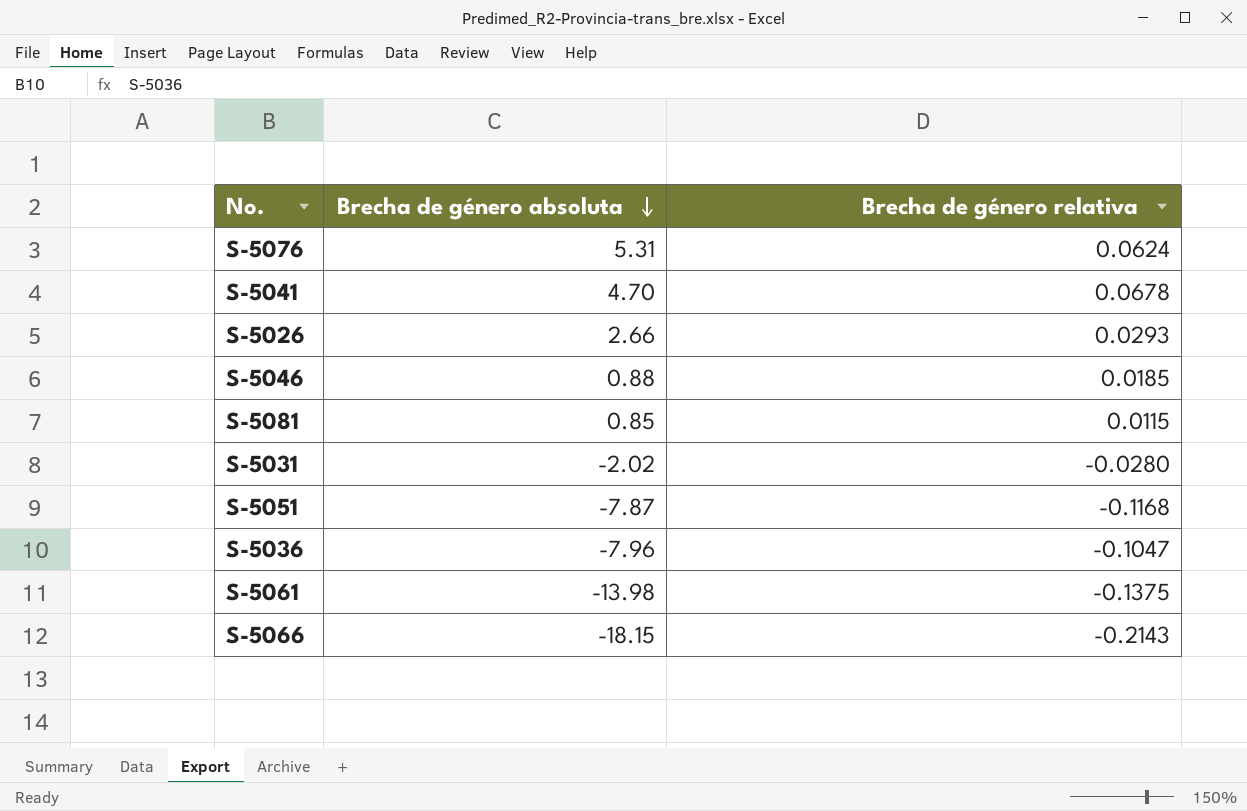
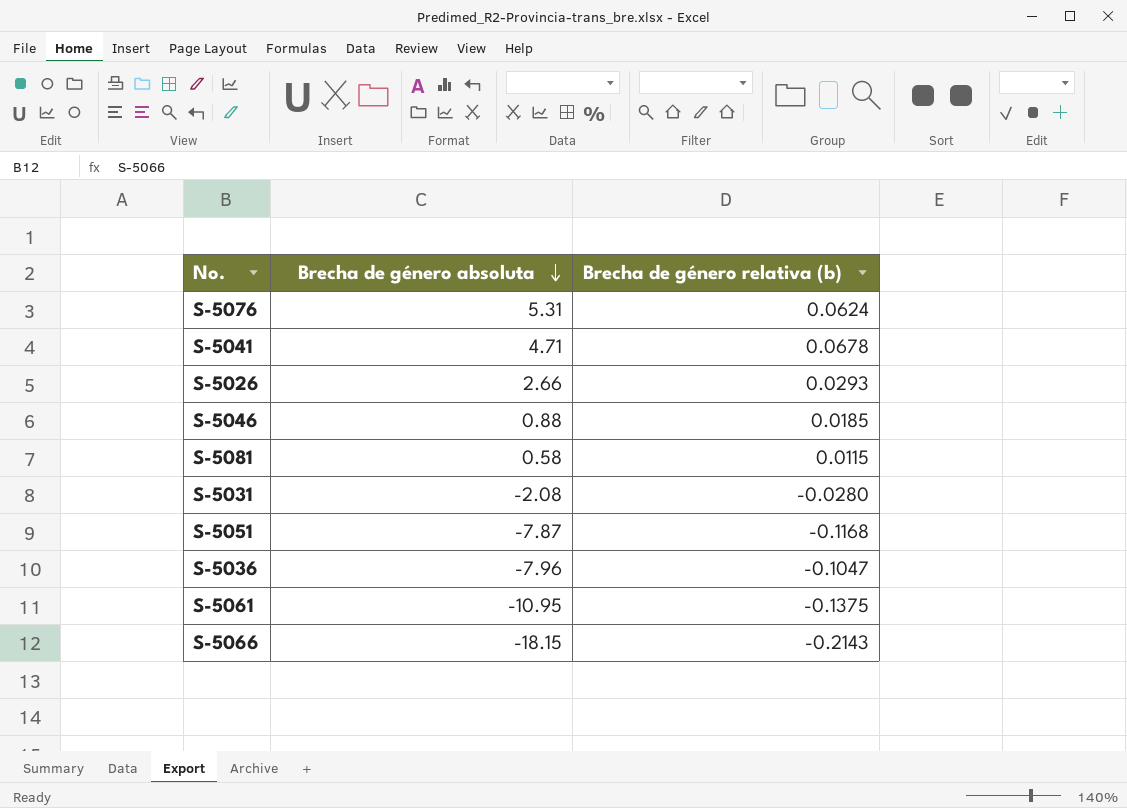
column name: Brecha de género relativa -> Brecha de género relativa (b)
S-5041 | Brecha de género absoluta: 4.70 -> 4.71
S-5081 | Brecha de género absoluta: 0.85 -> 0.58
S-5031 | Brecha de género absoluta: -2.02 -> -2.08
S-5061 | Brecha de género absoluta: -13.98 -> -10.95

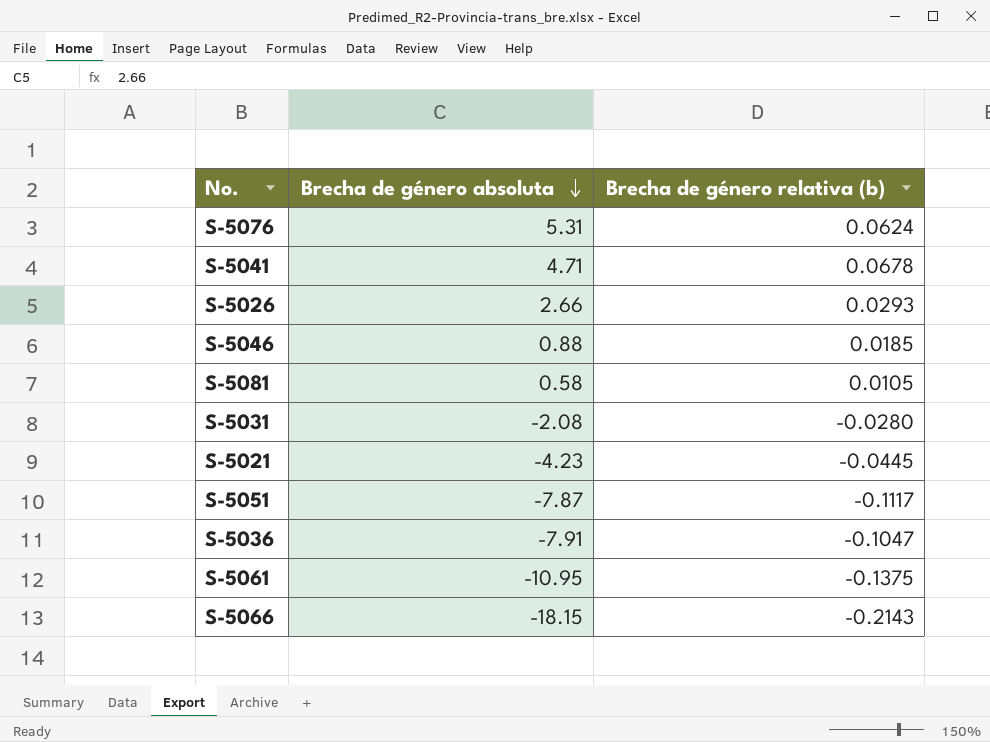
S-5081 | Brecha de género relativa (b): 0.0115 -> 0.0105
row S-5021: none -> -4.23 | -0.0445
S-5051 | Brecha de género relativa (b): -0.1168 -> -0.1117
S-5036 | Brecha de género absoluta: -7.96 -> -7.91

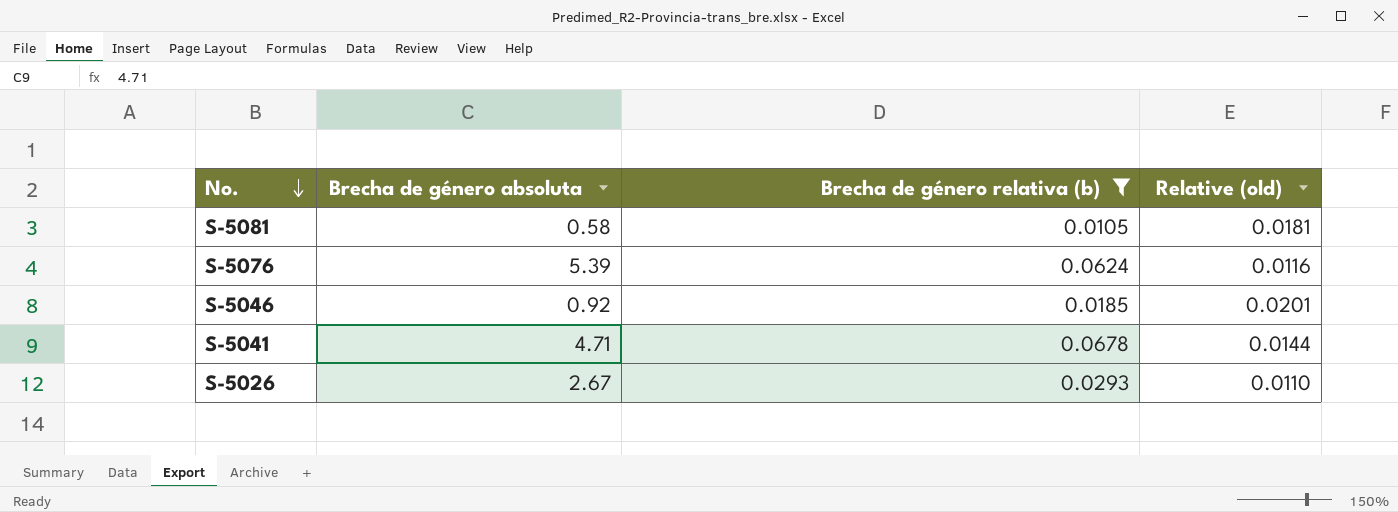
filter: none -> Brecha de género relativa (b) >= 0.0105
row order: Brecha de género absoluta descending -> No. descending
column Relative (old) | formula: none -> [Brecha de género relativa (b)] / [Brecha de género absoluta]
S-5076 | Brecha de género absoluta: 5.31 -> 5.39
S-5046 | Brecha de género absoluta: 0.88 -> 0.92
S-5026 | Brecha de género absoluta: 2.66 -> 2.67

